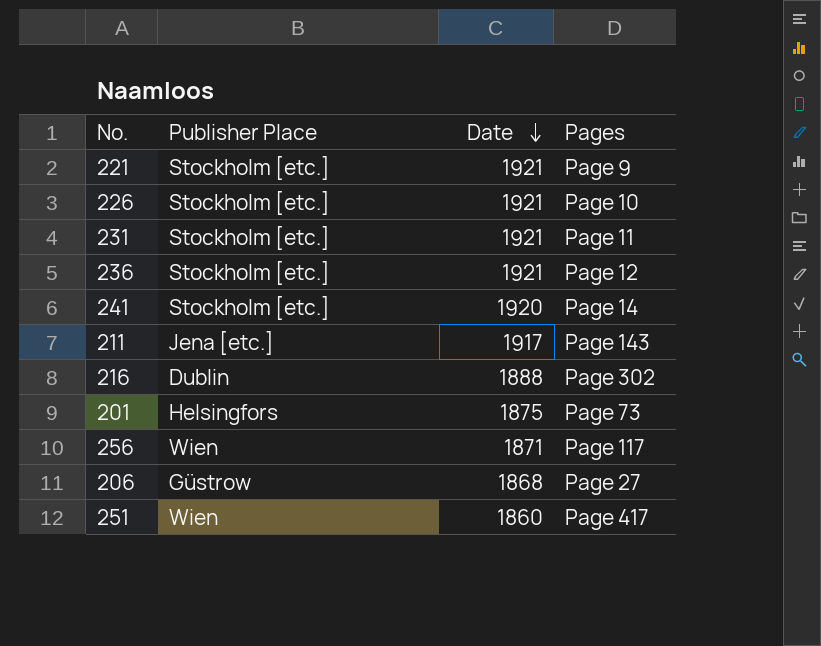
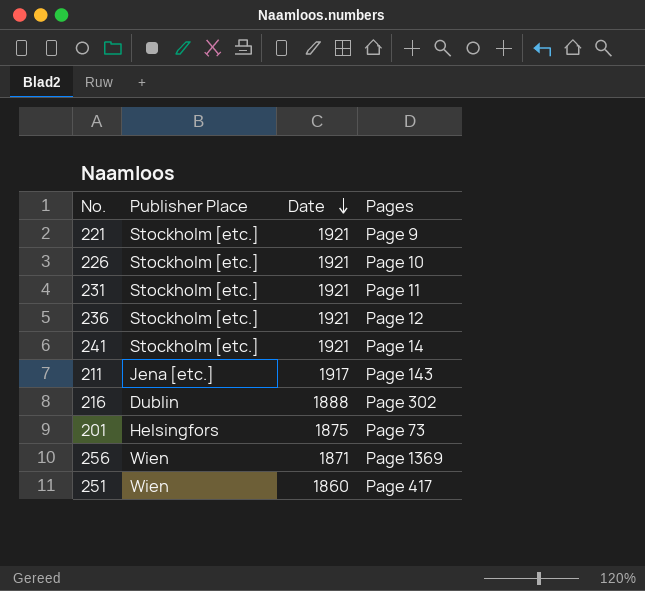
row 206: Güstrow | 1868 | Page 27 -> none
241 | Date: 1920 -> 1921
256 | Pages: Page 117 -> Page 1369

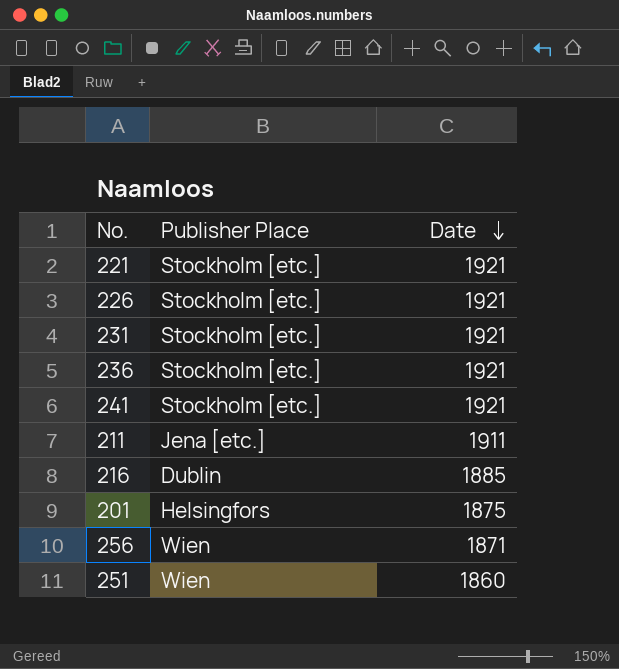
column Pages | position: 4 -> none
211 | Date: 1917 -> 1911
216 | Date: 1888 -> 1885

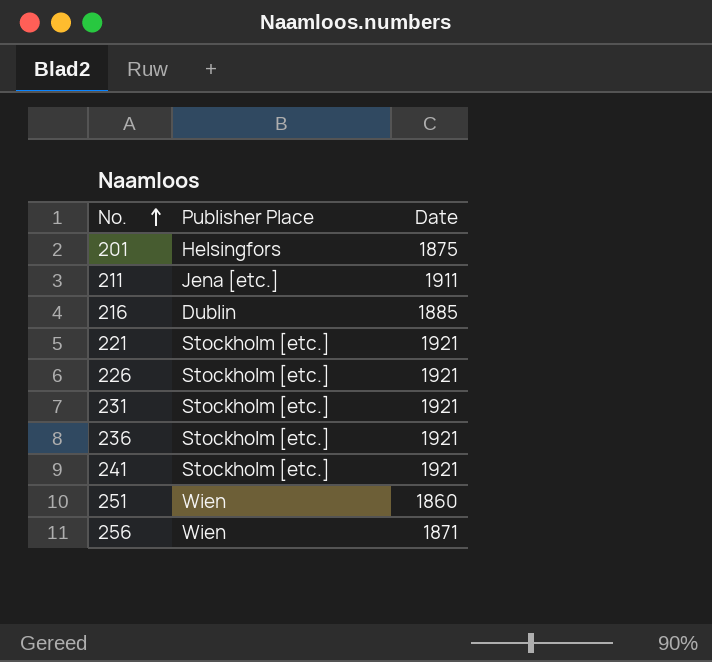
row order: Date descending -> No. ascending

